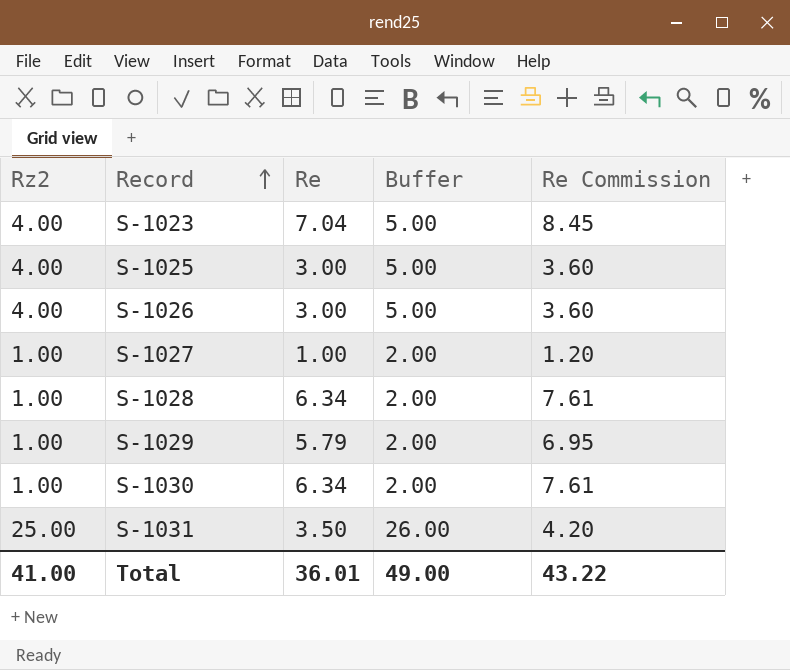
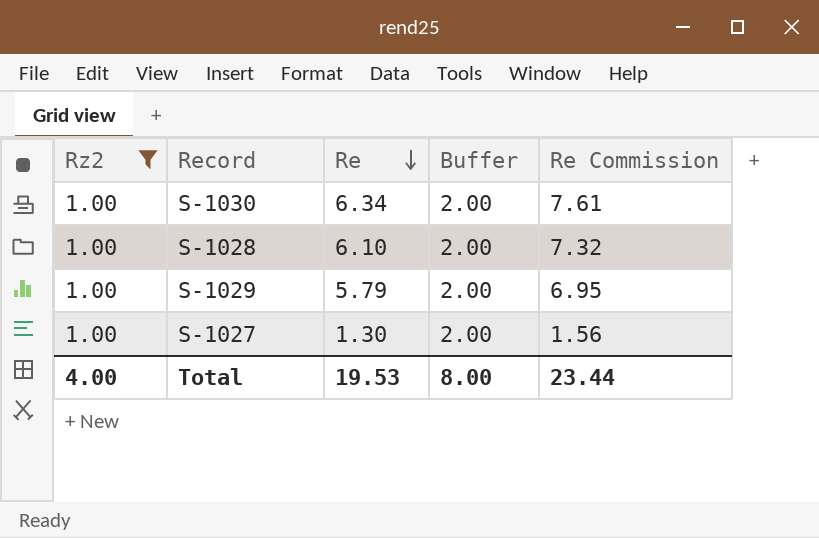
filter: none -> Rz2 = 1.00
row order: Record ascending -> Re descending
S-1028 | Re: 6.34 -> 6.10
S-1028 | Re Commission: 7.61 -> 7.32
S-1027 | Re: 1.00 -> 1.30
S-1027 | Re Commission: 1.20 -> 1.56
Total | Rz2: 41.00 -> 4.00
Total | Re: 36.01 -> 19.53
Total | Buffer: 49.00 -> 8.00
Total | Re Commission: 43.22 -> 23.44

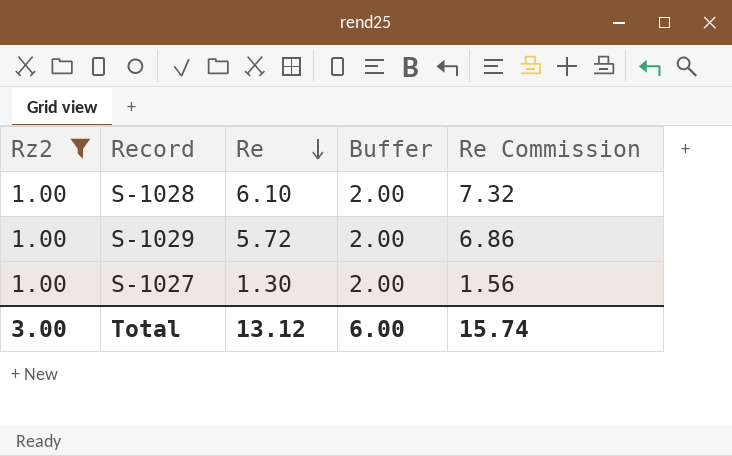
row S-1030: 1.00 | 6.34 | 2.00 | 7.61 -> none
S-1029 | Re: 5.79 -> 5.72
S-1029 | Re Commission: 6.95 -> 6.86
Total | Rz2: 4.00 -> 3.00
Total | Re: 19.53 -> 13.12
Total | Buffer: 8.00 -> 6.00
Total | Re Commission: 23.44 -> 15.74

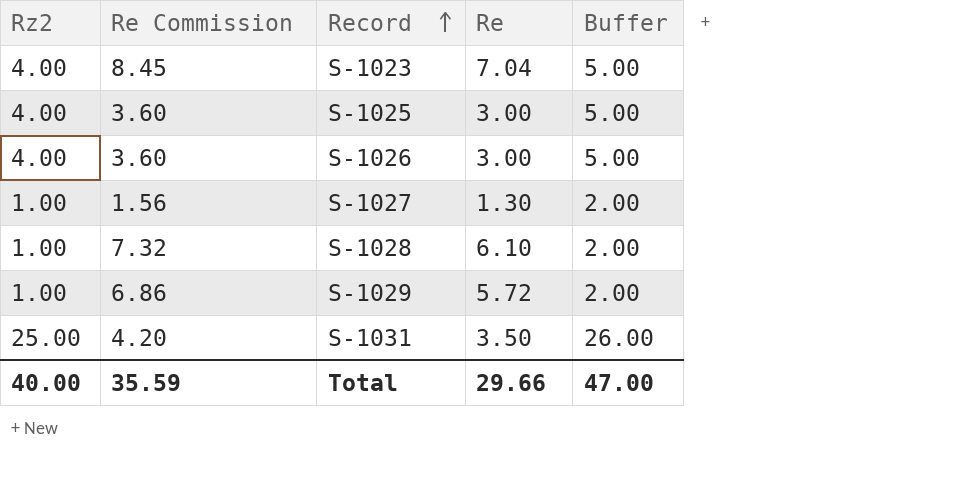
filter: Rz2 = 1.00 -> none
row order: Re descending -> Record ascending
column Re Commission | position: 5 -> 2
Total | Rz2: 3.00 -> 40.00
Total | Re Commission: 15.74 -> 35.59
Total | Re: 13.12 -> 29.66
Total | Buffer: 6.00 -> 47.00

